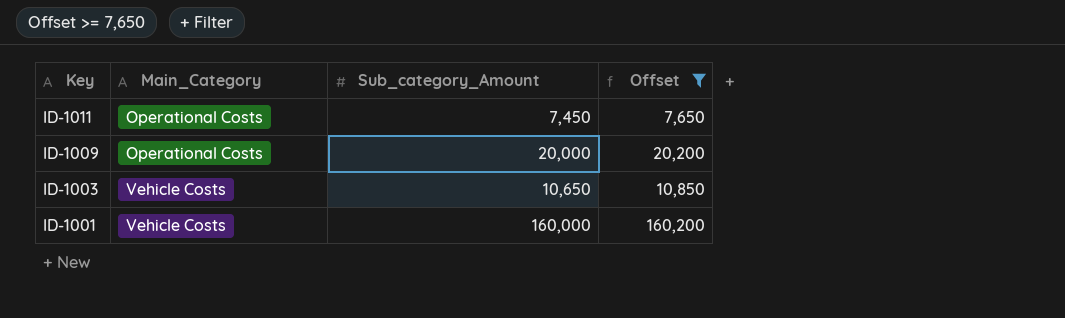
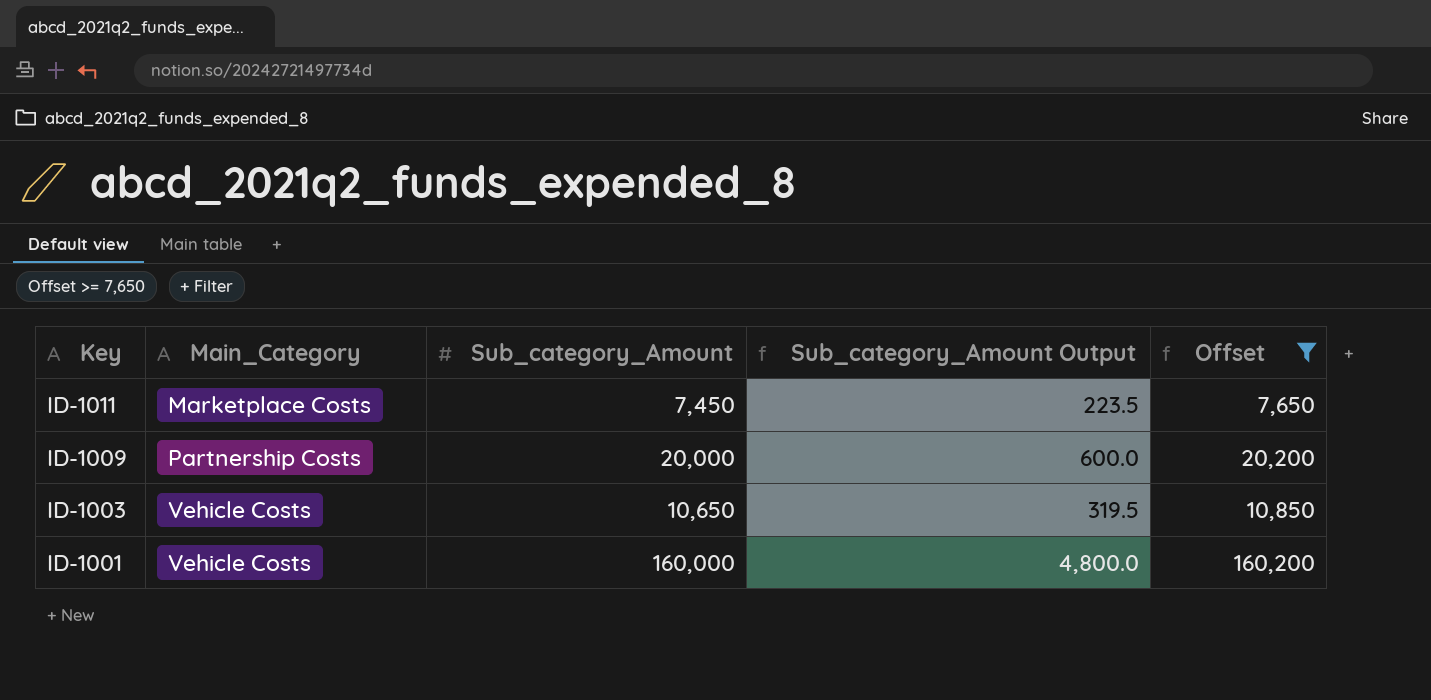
column Sub_category_Amount Output | formula: none -> [Sub_category_Amount] * 0.03
ID-1011 | Main_Category: Operational Costs -> Marketplace Costs
ID-1009 | Main_Category: Operational Costs -> Partnership Costs

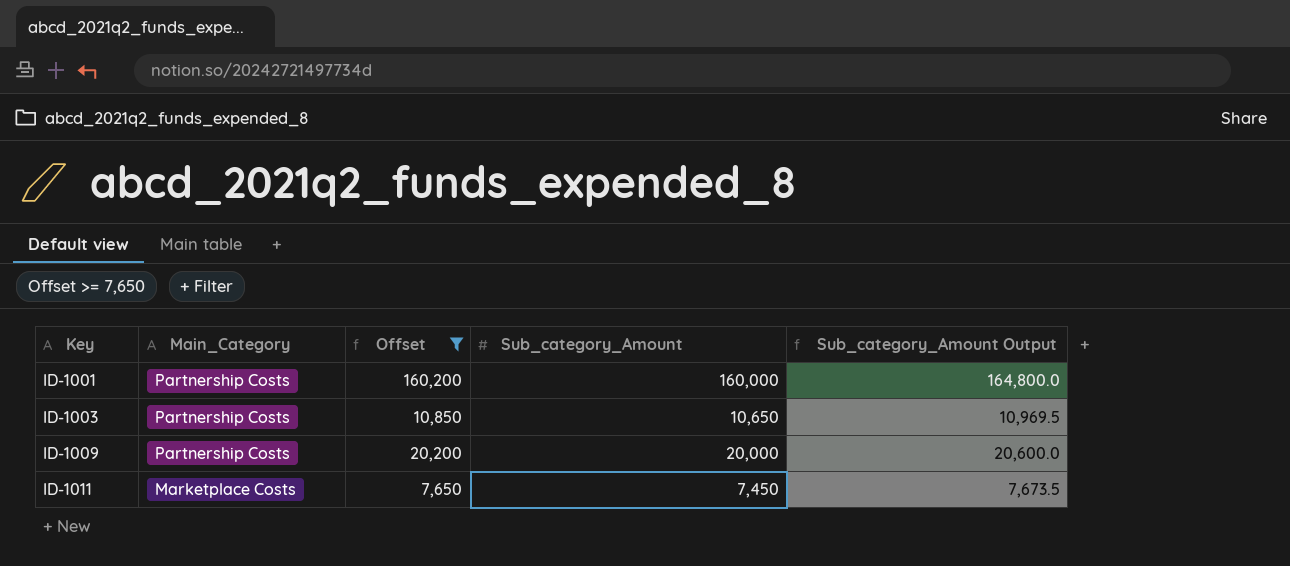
row order: Key descending -> Key ascending
column Offset | position: 5 -> 3
column Sub_category_Amount Output | formula: [Sub_category_Amount] * 0.03 -> [Sub_category_Amount] * 1.03
ID-1001 | Main_Category: Vehicle Costs -> Partnership Costs
ID-1003 | Main_Category: Vehicle Costs -> Partnership Costs

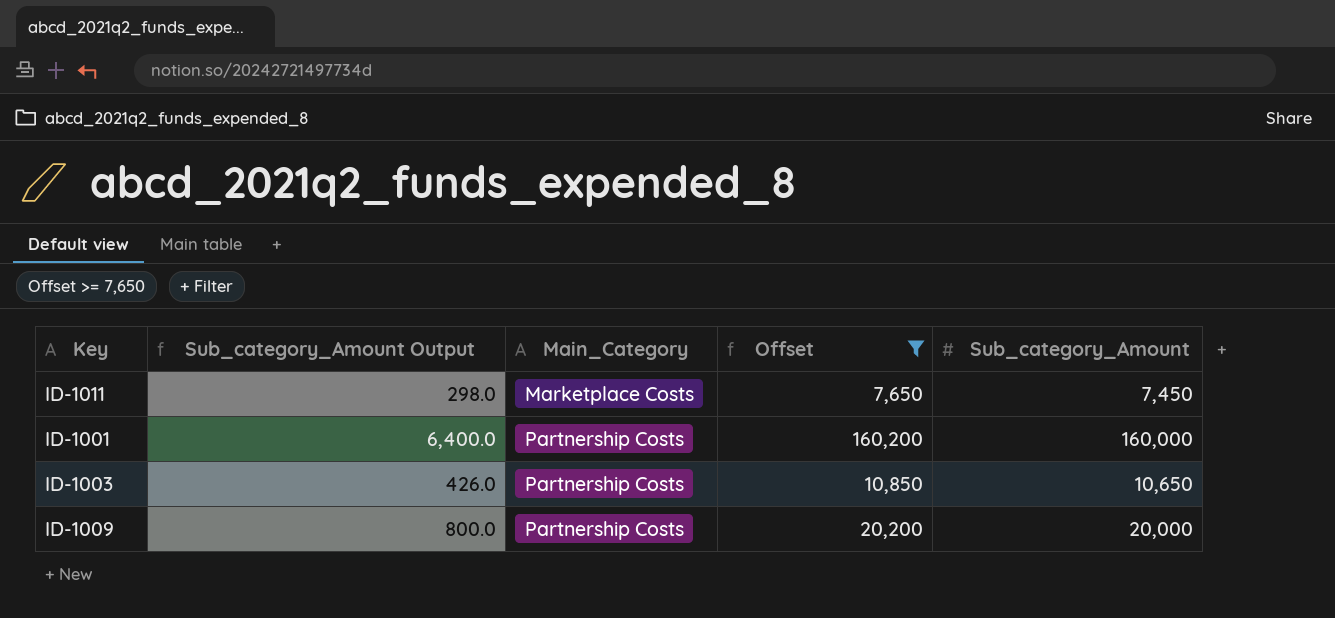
row order: Key ascending -> Main_Category ascending
column Sub_category_Amount Output | formula: [Sub_category_Amount] * 1.03 -> [Sub_category_Amount] * 0.04
column Sub_category_Amount Output | position: 5 -> 2

